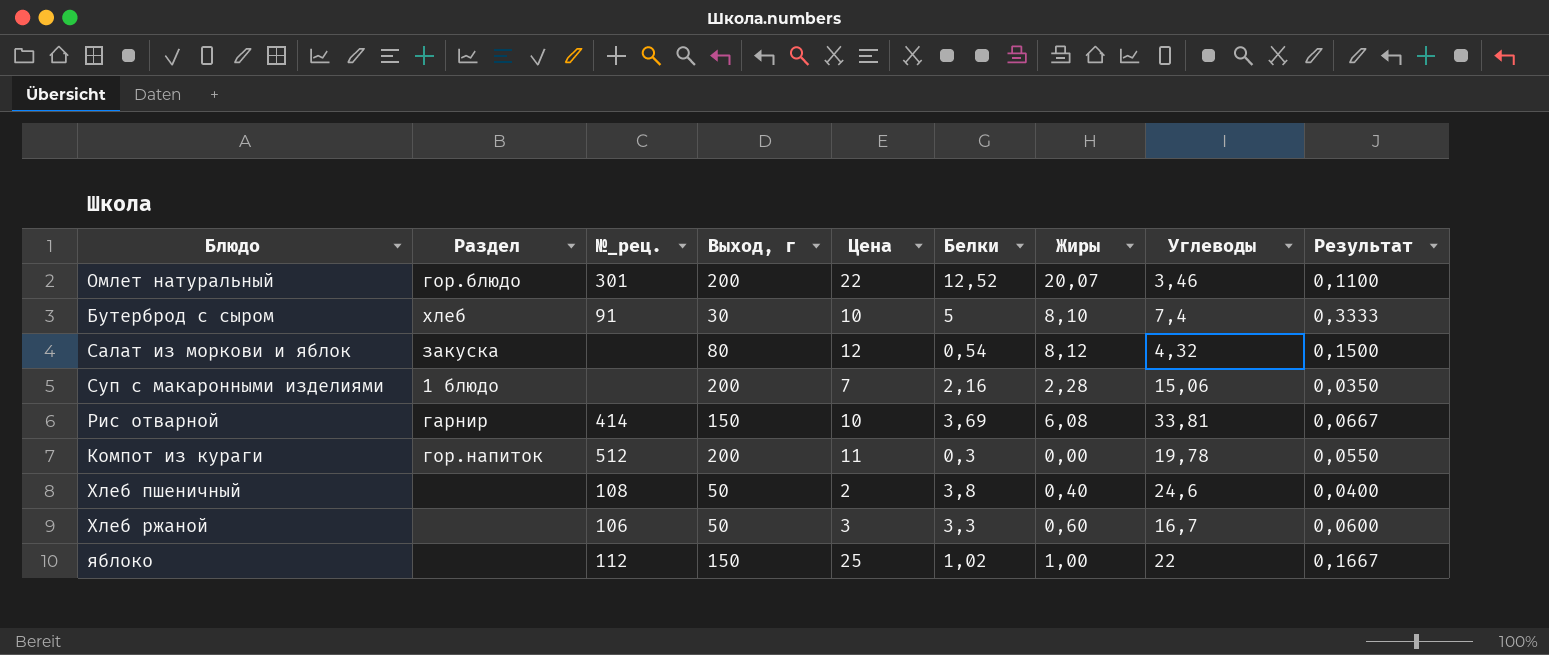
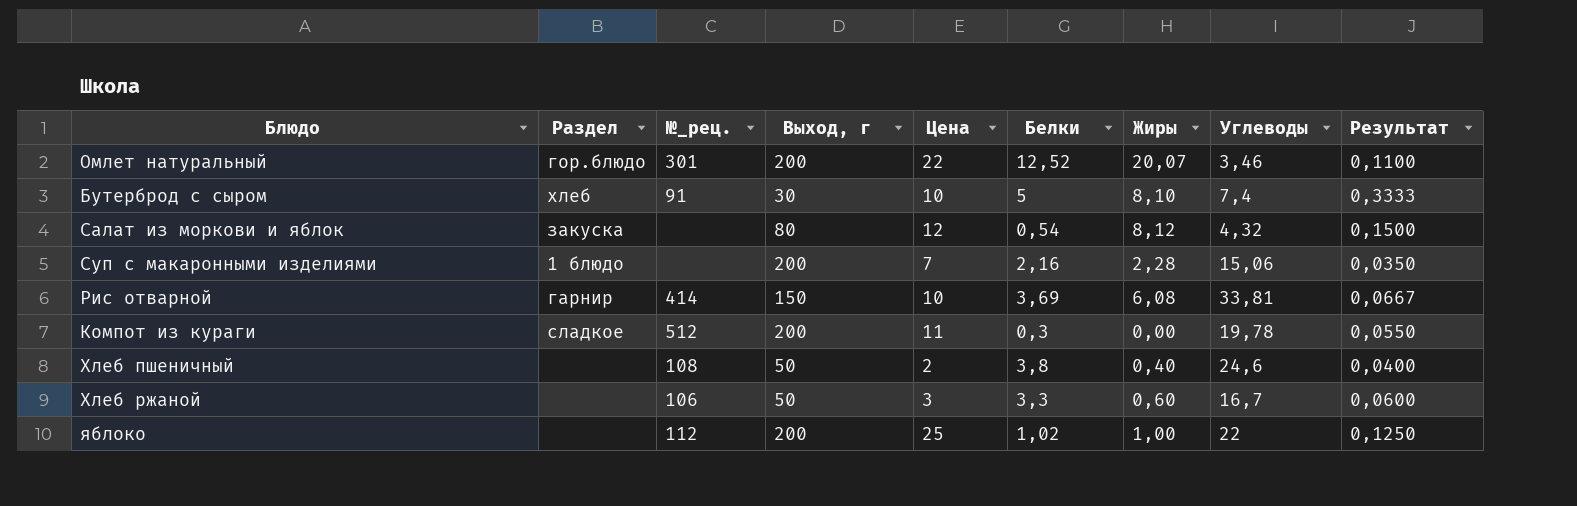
Компот из кураги | Раздел: гор.напиток -> сладкое
яблоко | Выход, г: 150 -> 200
яблоко | Результат: 0,1667 -> 0,1250

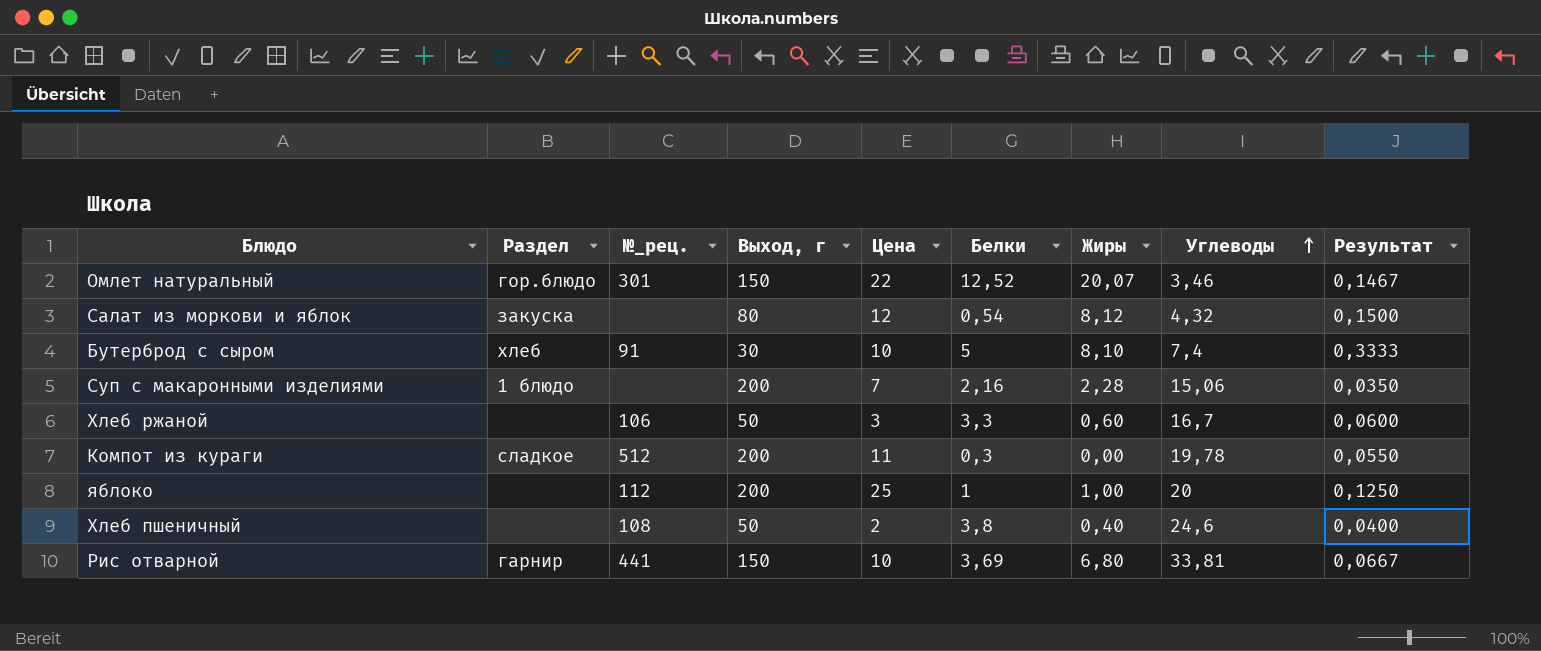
row order: none -> Углеводы ascending
Омлет натуральный | Выход, г: 200 -> 150
Омлет натуральный | Результат: 0,1100 -> 0,1467
яблоко | Белки: 1,02 -> 1
яблоко | Углеводы: 22 -> 20
Рис отварной | №_рец.: 414 -> 441
Рис отварной | Жиры: 6,08 -> 6,80

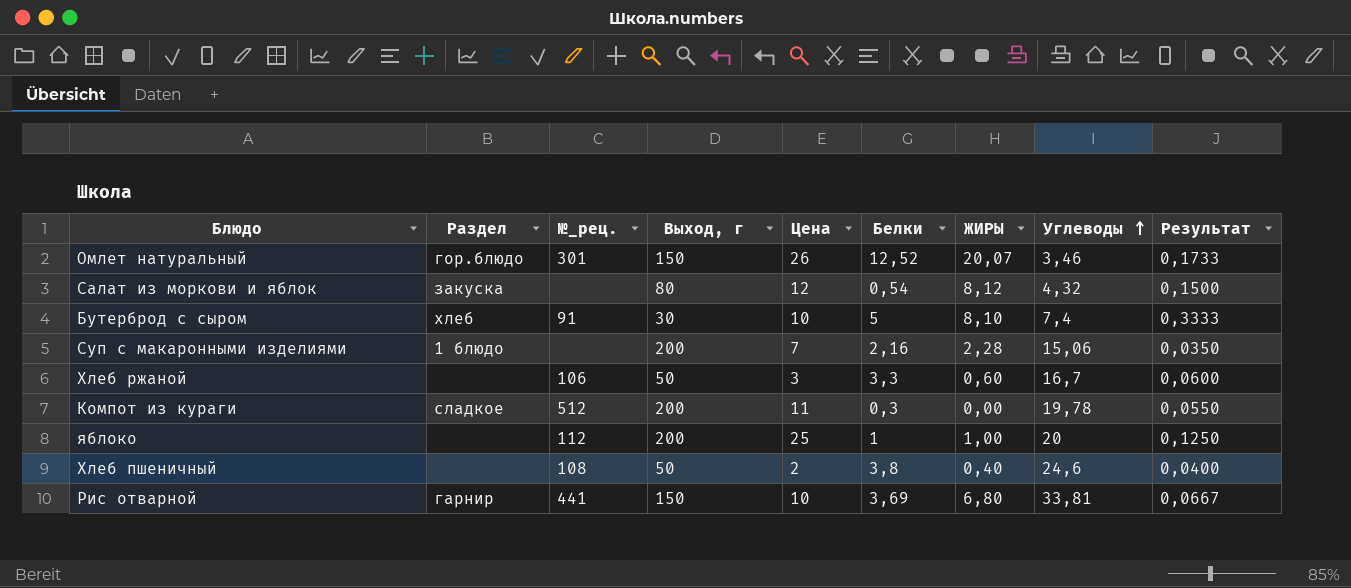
column name: Жиры -> ЖИРЫ
Омлет натуральный | Цена: 22 -> 26
Омлет натуральный | Результат: 0,1467 -> 0,1733

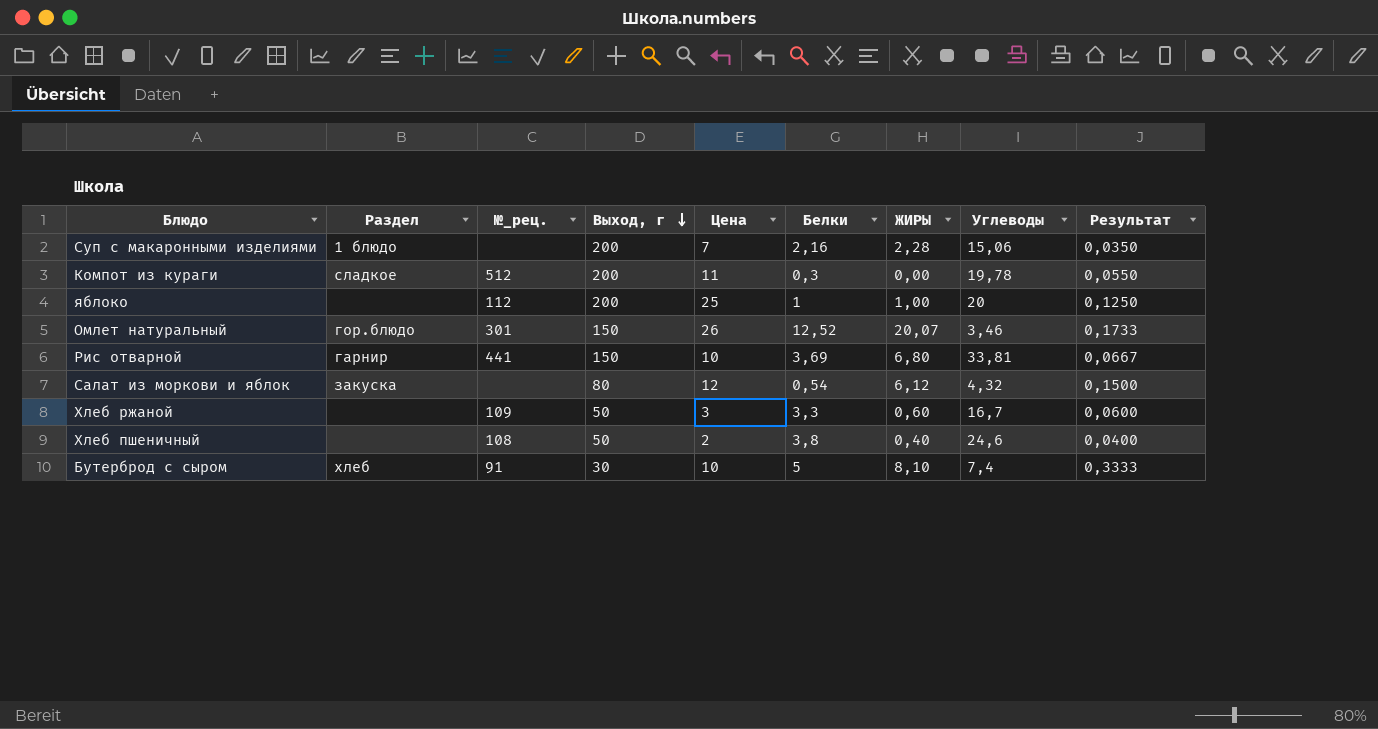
row order: Углеводы ascending -> Выход, г descending
Салат из моркови и яблок | ЖИРЫ: 8,12 -> 6,12
Хлеб ржаной | №_рец.: 106 -> 109

